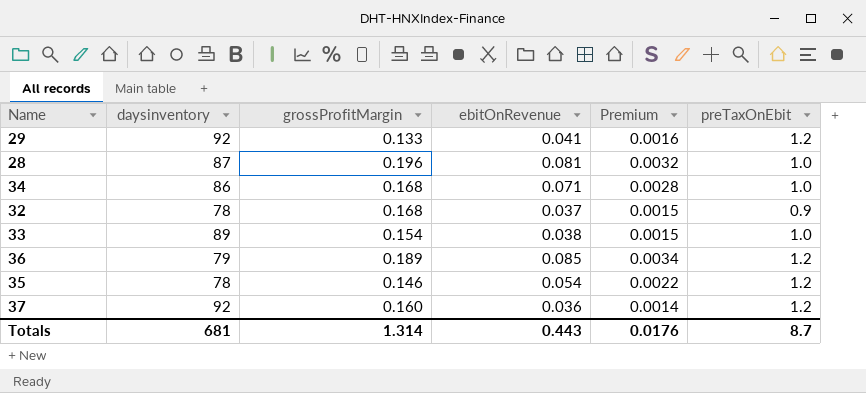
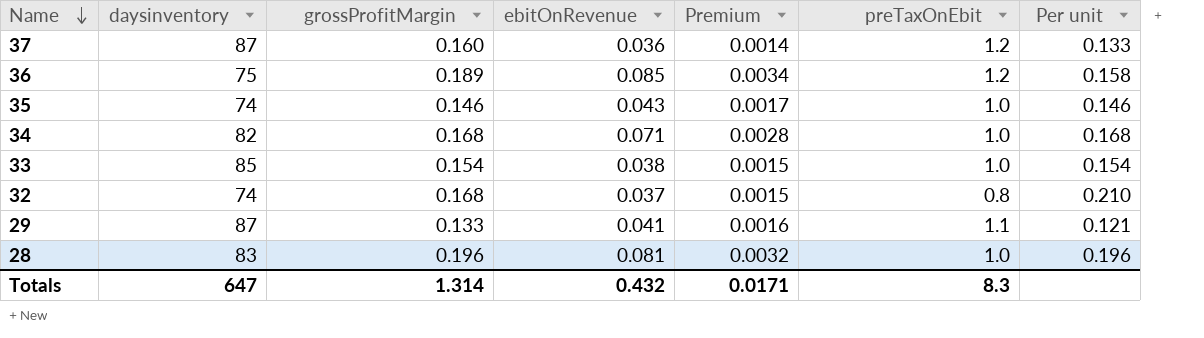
row order: none -> Name descending
column Per unit | formula: none -> [grossProfitMargin] / [preTaxOnEbit]
37 | daysinventory: 92 -> 87
36 | daysinventory: 79 -> 75
35 | daysinventory: 78 -> 74
35 | ebitOnRevenue: 0.054 -> 0.043
35 | Premium: 0.0022 -> 0.0017
35 | preTaxOnEbit: 1.2 -> 1.0
34 | daysinventory: 86 -> 82
33 | daysinventory: 89 -> 85
32 | daysinventory: 78 -> 74
32 | preTaxOnEbit: 0.9 -> 0.8
29 | daysinventory: 92 -> 87
29 | preTaxOnEbit: 1.2 -> 1.1
28 | daysinventory: 87 -> 83
Totals | daysinventory: 681 -> 647
Totals | ebitOnRevenue: 0.443 -> 0.432
Totals | Premium: 0.0176 -> 0.0171
Totals | preTaxOnEbit: 8.7 -> 8.3

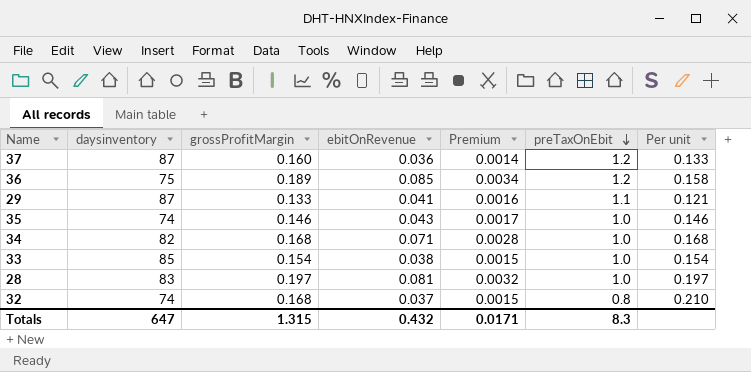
row order: Name descending -> preTaxOnEbit descending
28 | grossProfitMargin: 0.196 -> 0.197
28 | Per unit: 0.196 -> 0.197
Totals | grossProfitMargin: 1.314 -> 1.315

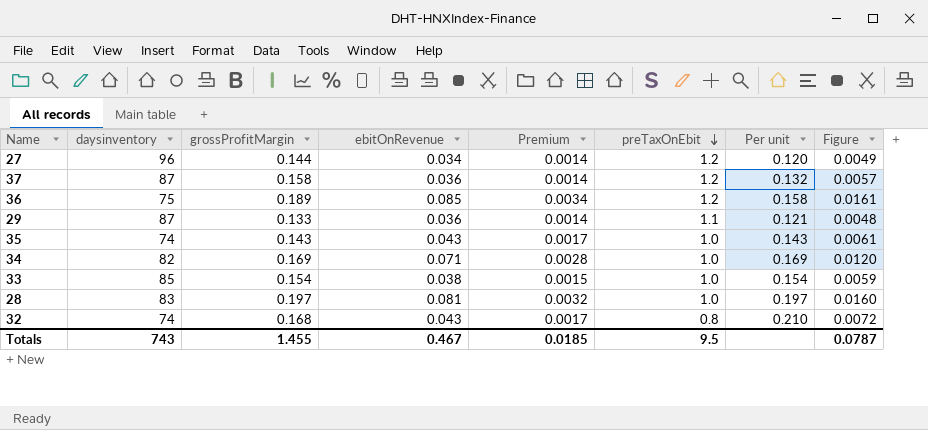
column Figure | formula: none -> [grossProfitMargin] * [ebitOnRevenue]
row 27: none -> 96 | 0.144 | 0.034 | 0.0014 | 1.2 | 0.120 | 0.0049
37 | grossProfitMargin: 0.160 -> 0.158
37 | Per unit: 0.133 -> 0.132
29 | ebitOnRevenue: 0.041 -> 0.036
29 | Premium: 0.0016 -> 0.0014
35 | grossProfitMargin: 0.146 -> 0.143
35 | Per unit: 0.146 -> 0.143
34 | grossProfitMargin: 0.168 -> 0.169
34 | Per unit: 0.168 -> 0.169
32 | ebitOnRevenue: 0.037 -> 0.043
32 | Premium: 0.0015 -> 0.0017
Totals | daysinventory: 647 -> 743
Totals | grossProfitMargin: 1.315 -> 1.455
Totals | ebitOnRevenue: 0.432 -> 0.467
Totals | Premium: 0.0171 -> 0.0185
Totals | preTaxOnEbit: 8.3 -> 9.5

